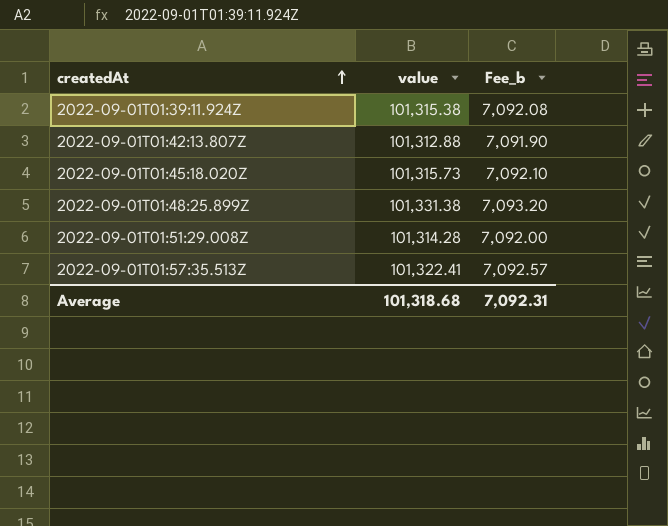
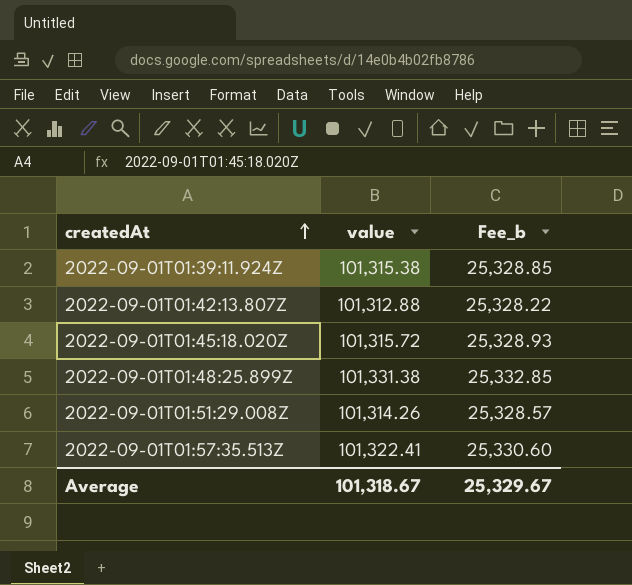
column Fee_b | formula: [value] * 0.07 -> [value] * 0.25
2022-09-01T01:45:18.020Z | value: 101,315.73 -> 101,315.72
2022-09-01T01:51:29.008Z | value: 101,314.28 -> 101,314.26
Average | value: 101,318.68 -> 101,318.67
Average | Fee_b: 7,092.31 -> 25,329.67

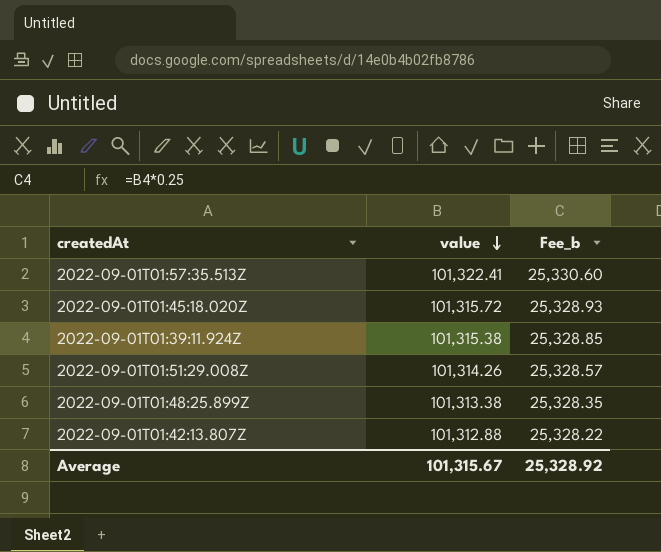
row order: createdAt ascending -> value descending
2022-09-01T01:48:25.899Z | value: 101,331.38 -> 101,313.38
2022-09-01T01:48:25.899Z | Fee_b: 25,332.85 -> 25,328.35
Average | value: 101,318.67 -> 101,315.67
Average | Fee_b: 25,329.67 -> 25,328.92

